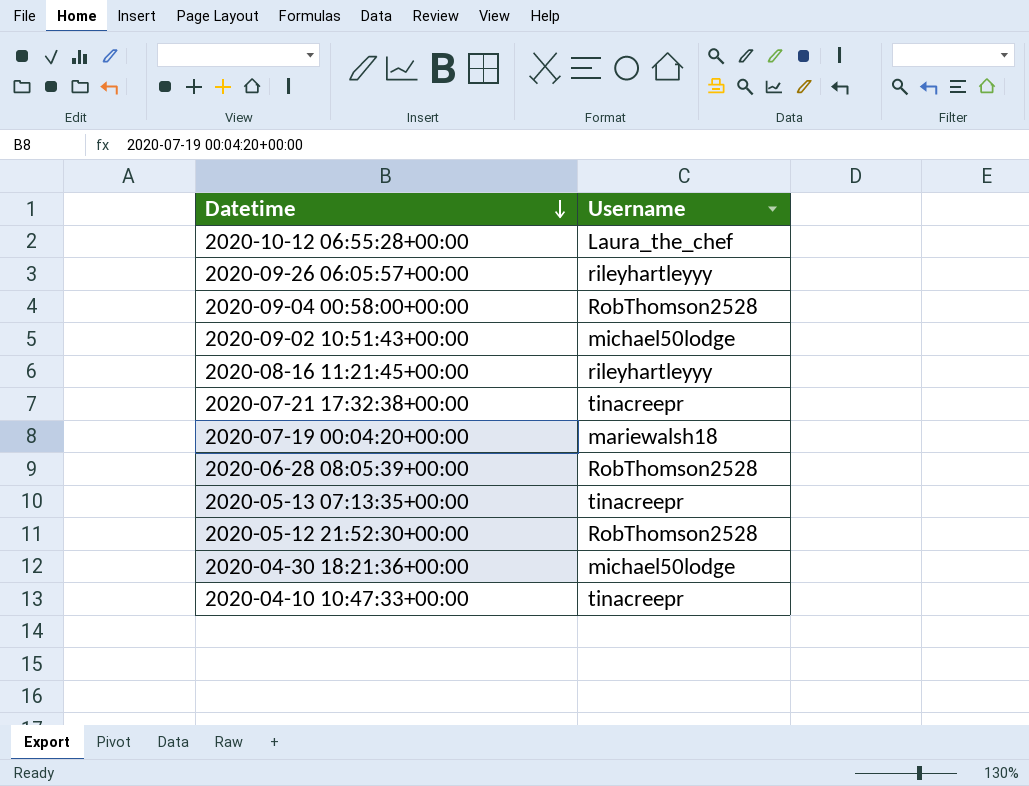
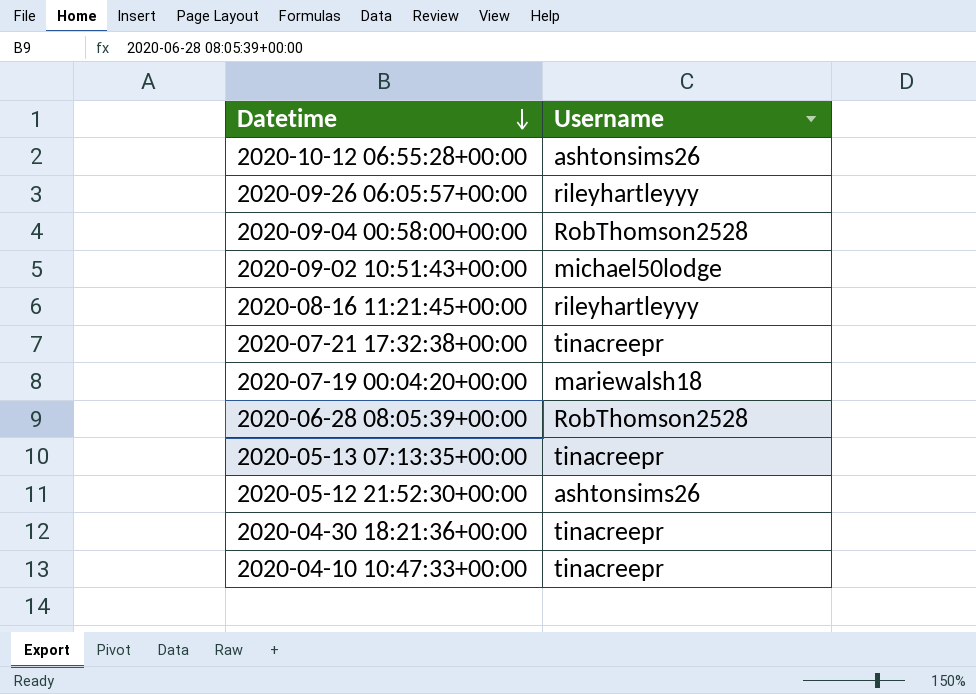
2020-10-12 06:55:28+00:00 | Username: Laura_the_chef -> ashtonsims26
2020-05-12 21:52:30+00:00 | Username: RobThomson2528 -> ashtonsims26
2020-04-30 18:21:36+00:00 | Username: michael50lodge -> tinacreepr

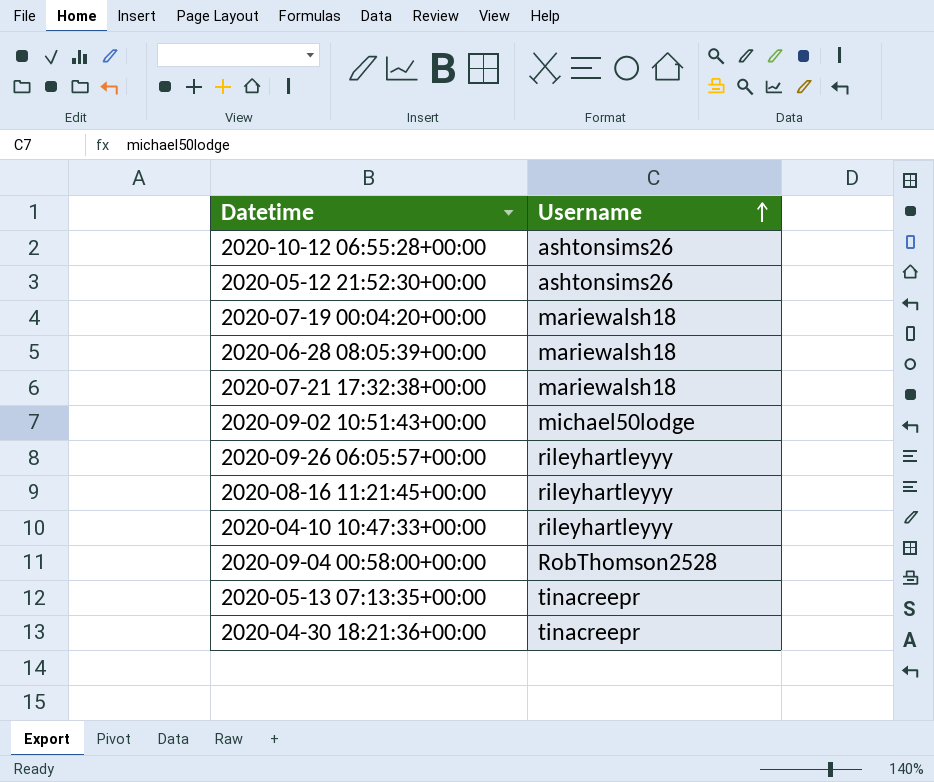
row order: Datetime descending -> Username ascending
2020-06-28 08:05:39+00:00 | Username: RobThomson2528 -> mariewalsh18
2020-07-21 17:32:38+00:00 | Username: tinacreepr -> mariewalsh18
2020-04-10 10:47:33+00:00 | Username: tinacreepr -> rileyhartleyyy

